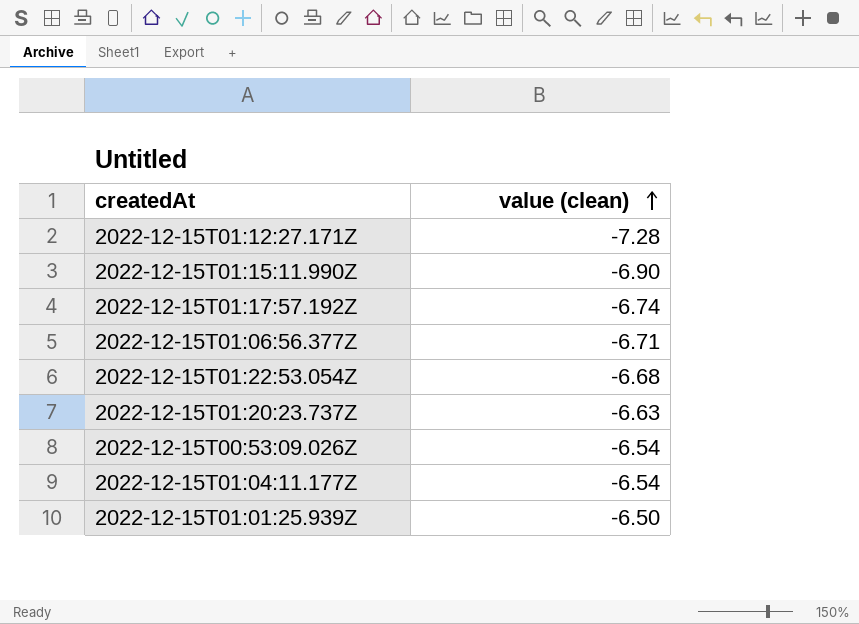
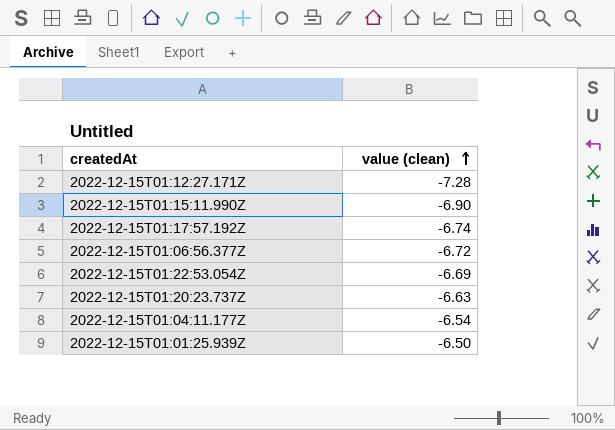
row 2022-12-15T00:53:09.026Z: -6.54 -> none
2022-12-15T01:06:56.377Z | value (clean): -6.71 -> -6.72
2022-12-15T01:22:53.054Z | value (clean): -6.68 -> -6.69

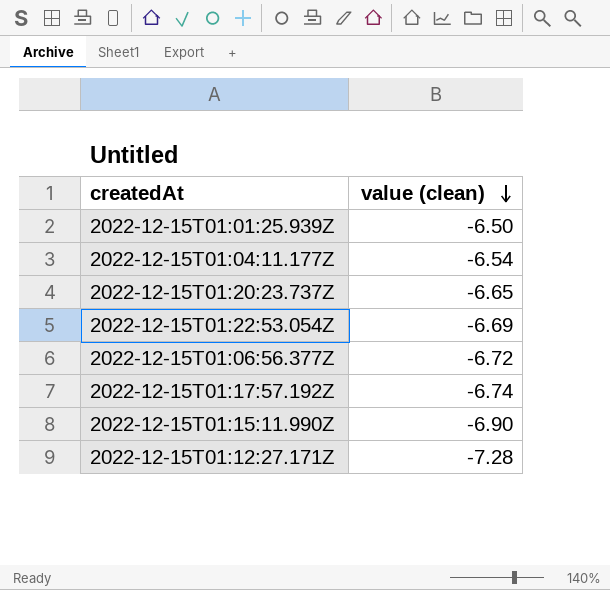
row order: value (clean) ascending -> value (clean) descending
2022-12-15T01:20:23.737Z | value (clean): -6.63 -> -6.65

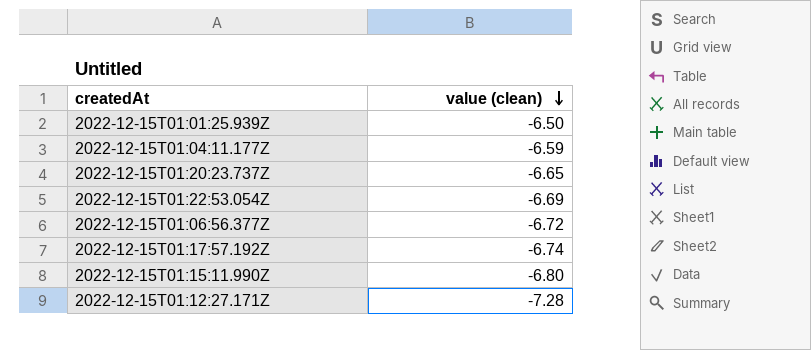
2022-12-15T01:04:11.177Z | value (clean): -6.54 -> -6.59
2022-12-15T01:15:11.990Z | value (clean): -6.90 -> -6.80

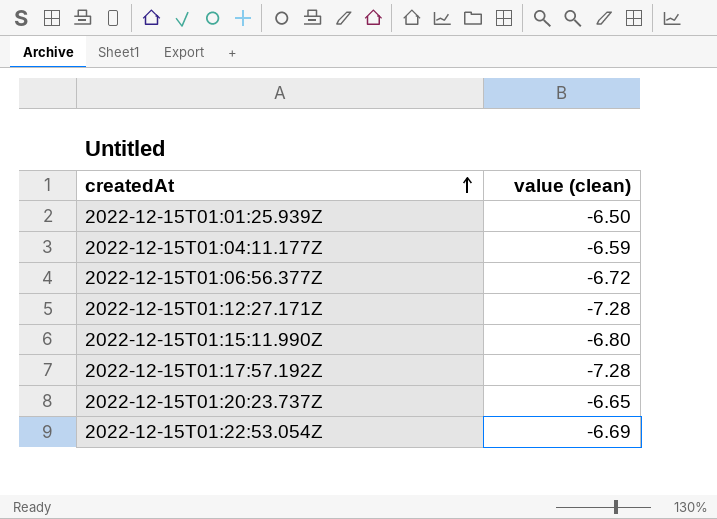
row order: value (clean) descending -> createdAt ascending
2022-12-15T01:17:57.192Z | value (clean): -6.74 -> -7.28

